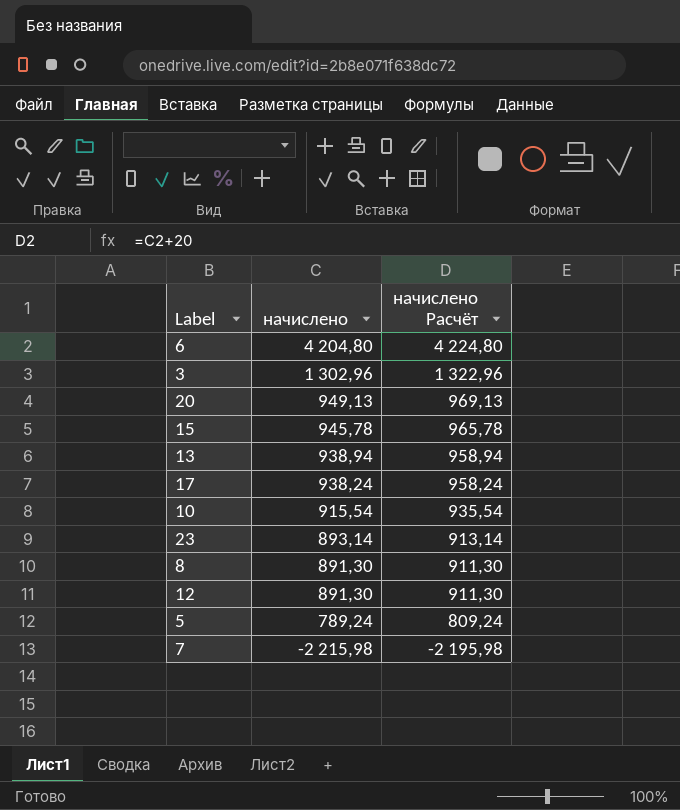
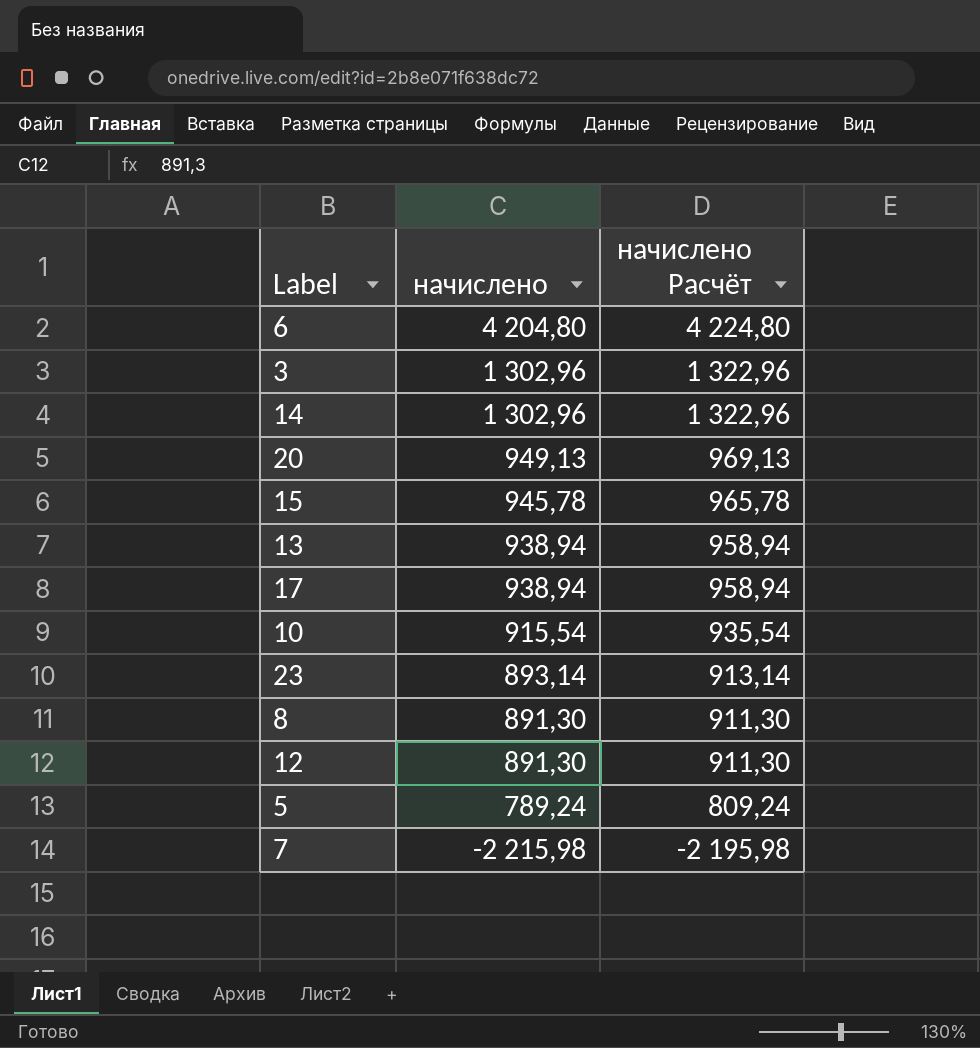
row 14: none -> 1 302,96 | 1 322,96
17 | начислено: 938,24 -> 938,94
17 | начислено Расчёт: 958,24 -> 958,94

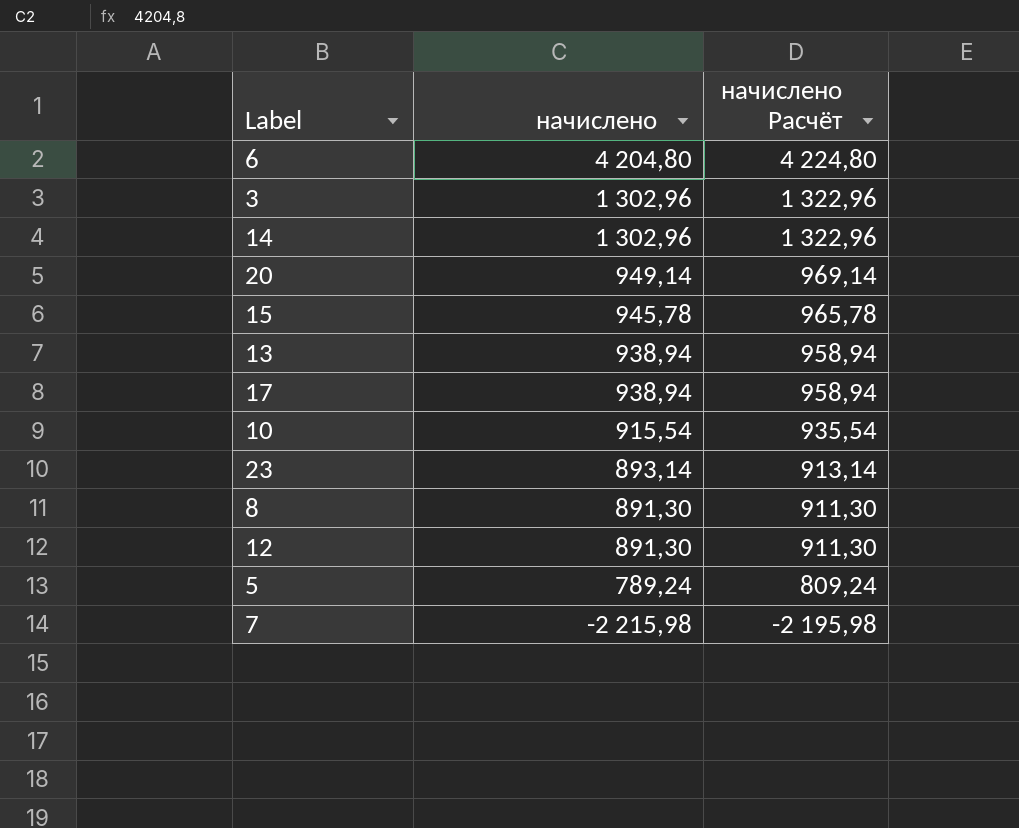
20 | начислено: 949,13 -> 949,14
20 | начислено Расчёт: 969,13 -> 969,14

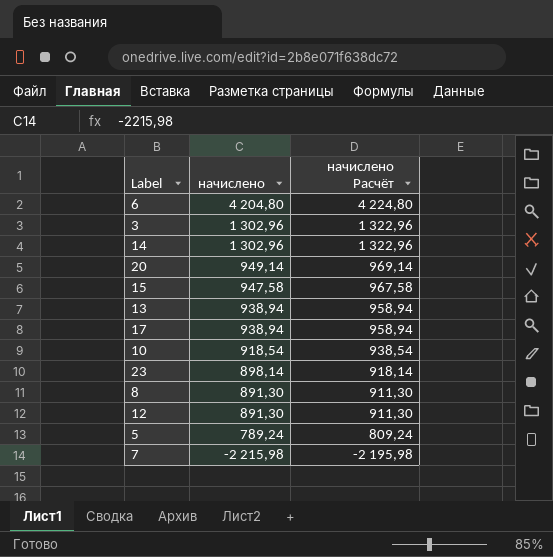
15 | начислено: 945,78 -> 947,58
15 | начислено Расчёт: 965,78 -> 967,58
10 | начислено: 915,54 -> 918,54
10 | начислено Расчёт: 935,54 -> 938,54
23 | начислено: 893,14 -> 898,14
23 | начислено Расчёт: 913,14 -> 918,14

